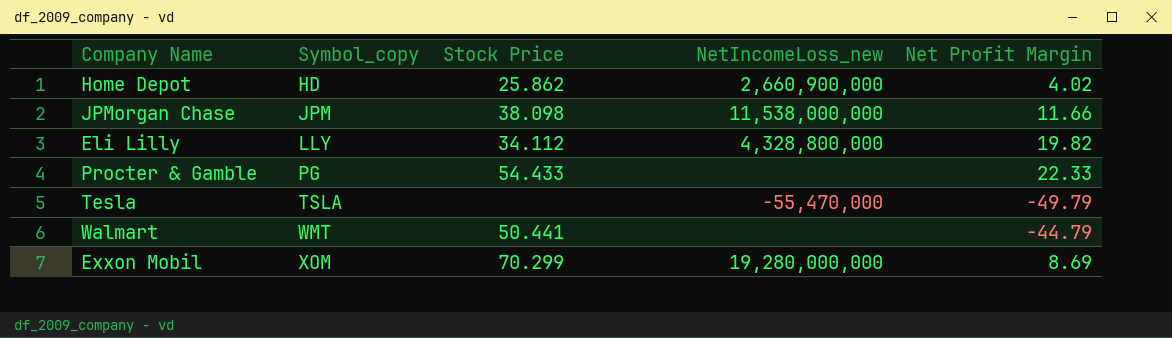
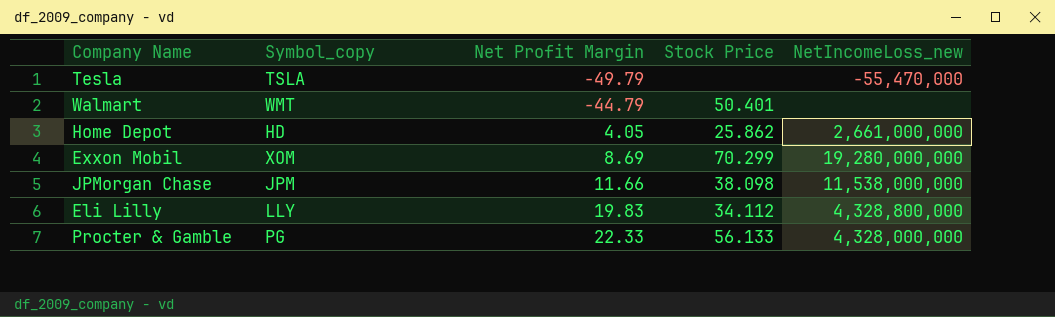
row order: Symbol_copy ascending -> Net Profit Margin ascending
column Net Profit Margin | position: 5 -> 3
Walmart | Stock Price: 50.441 -> 50.401
Home Depot | Net Profit Margin: 4.02 -> 4.05
Home Depot | NetIncomeLoss_new: 2,660,900,000 -> 2,661,000,000
Eli Lilly | Net Profit Margin: 19.82 -> 19.83
Procter & Gamble | Stock Price: 54.433 -> 56.133
Procter & Gamble | NetIncomeLoss_new: none -> 4,328,000,000

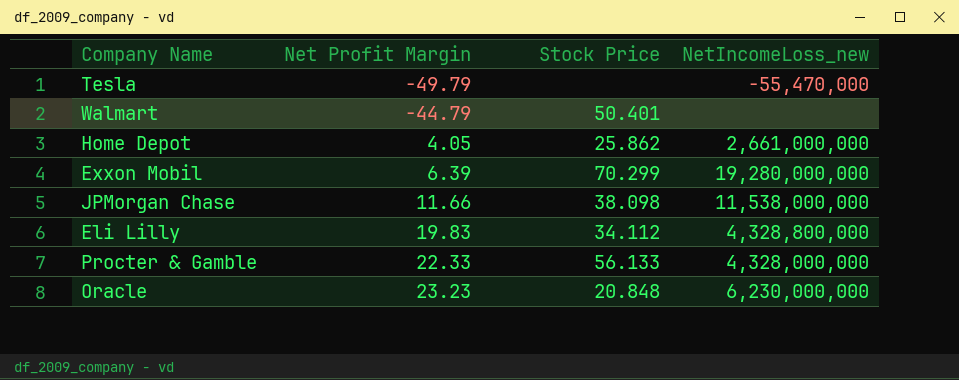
column Symbol_copy | position: 2 -> none
Exxon Mobil | Net Profit Margin: 8.69 -> 6.39
row Oracle: none -> 23.23 | 20.848 | 6,230,000,000

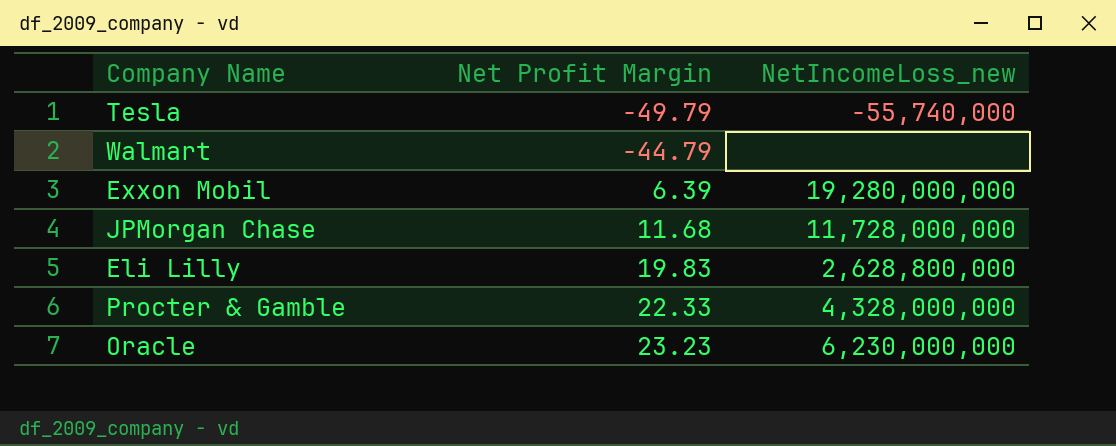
column Stock Price | position: 3 -> none
row Home Depot: 4.05 | 25.862 | 2,661,000,000 -> none
Tesla | NetIncomeLoss_new: -55,470,000 -> -55,740,000
JPMorgan Chase | Net Profit Margin: 11.66 -> 11.68
JPMorgan Chase | NetIncomeLoss_new: 11,538,000,000 -> 11,728,000,000
Eli Lilly | NetIncomeLoss_new: 4,328,800,000 -> 2,628,800,000

